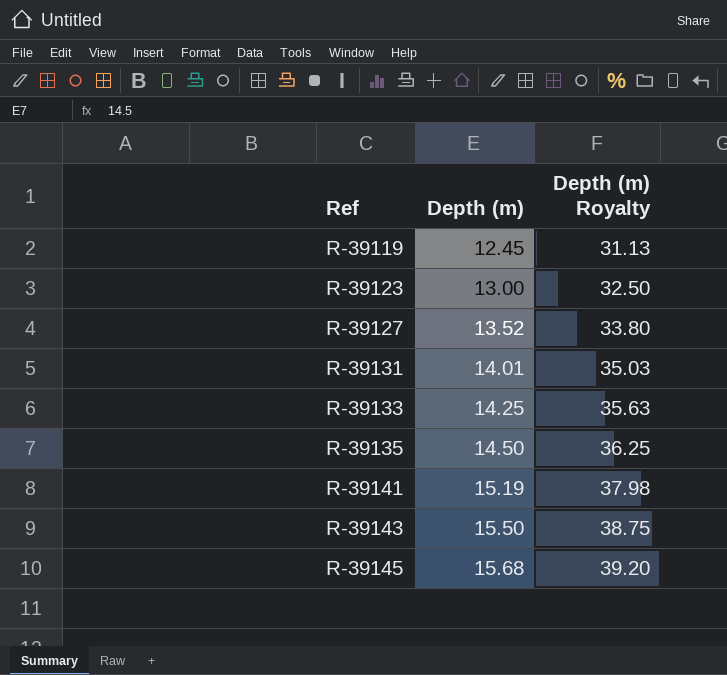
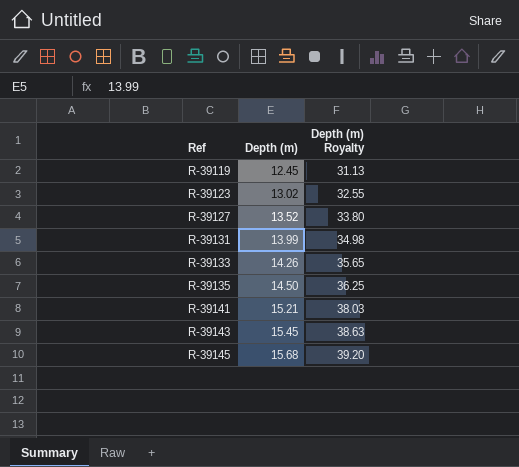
R-39123 | Depth (m): 13.00 -> 13.02
R-39123 | Depth (m) Royalty: 32.50 -> 32.55
R-39131 | Depth (m): 14.01 -> 13.99
R-39131 | Depth (m) Royalty: 35.03 -> 34.98
R-39133 | Depth (m): 14.25 -> 14.26
R-39133 | Depth (m) Royalty: 35.63 -> 35.65
R-39141 | Depth (m): 15.19 -> 15.21
R-39141 | Depth (m) Royalty: 37.98 -> 38.03
R-39143 | Depth (m): 15.50 -> 15.45
R-39143 | Depth (m) Royalty: 38.75 -> 38.63

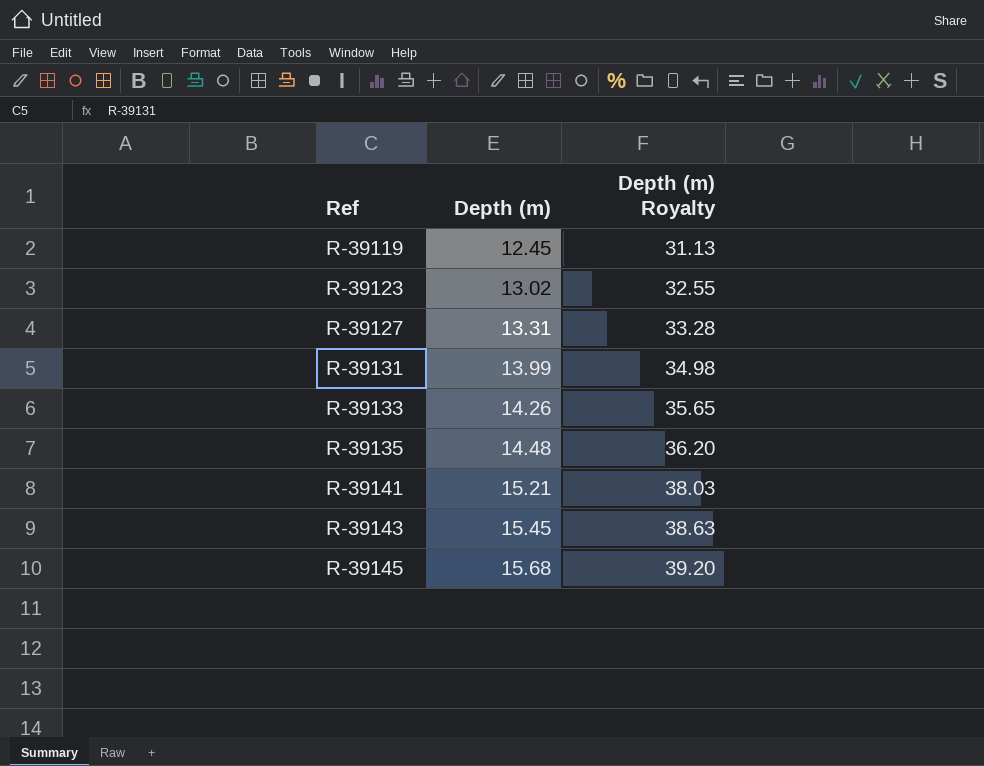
R-39127 | Depth (m): 13.52 -> 13.31
R-39127 | Depth (m) Royalty: 33.80 -> 33.28
R-39135 | Depth (m): 14.50 -> 14.48
R-39135 | Depth (m) Royalty: 36.25 -> 36.20

